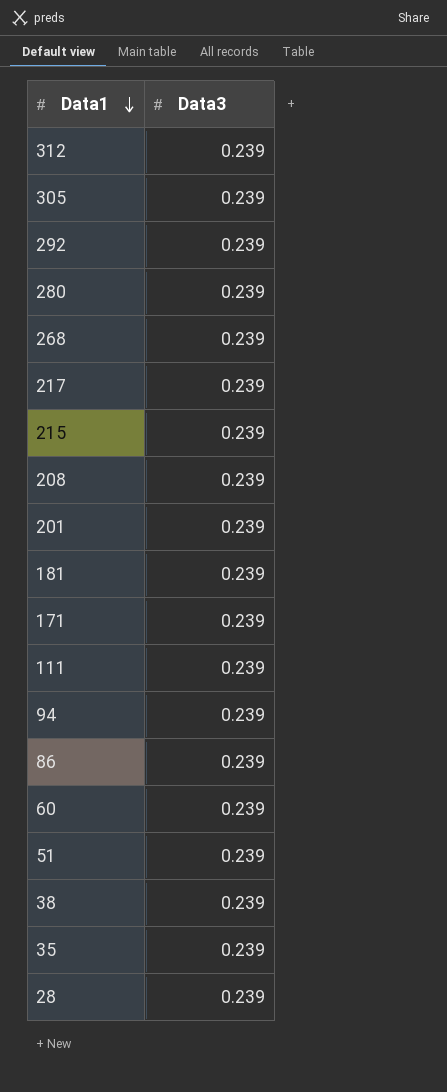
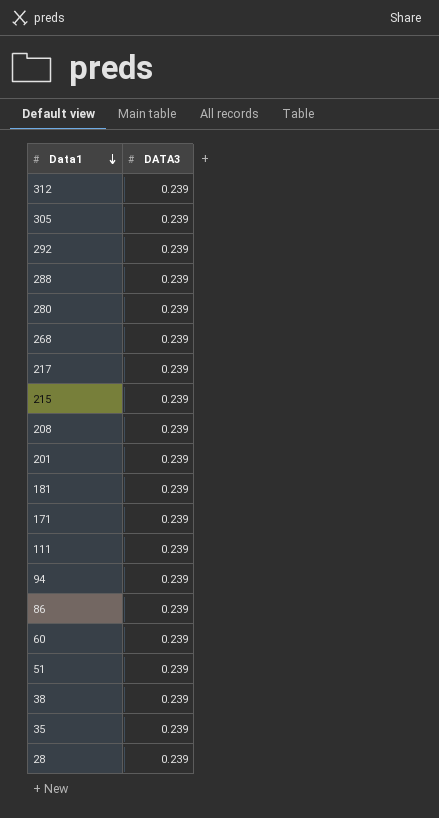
column name: Data3 -> DATA3
row 288: none -> 0.239

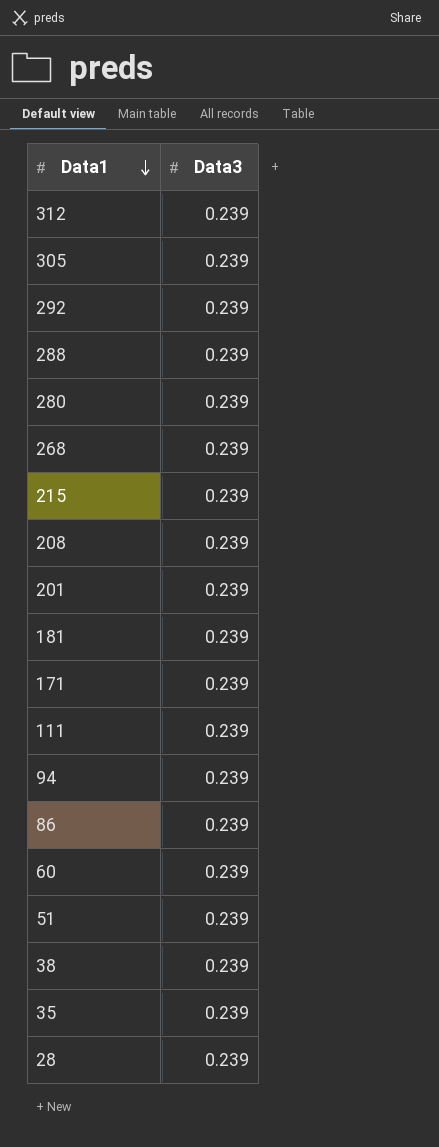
column name: DATA3 -> Data3
row 217: 0.239 -> none

